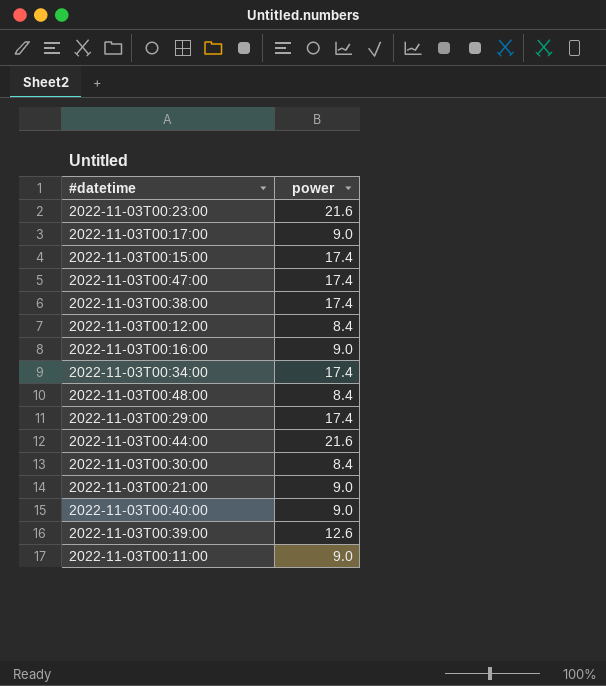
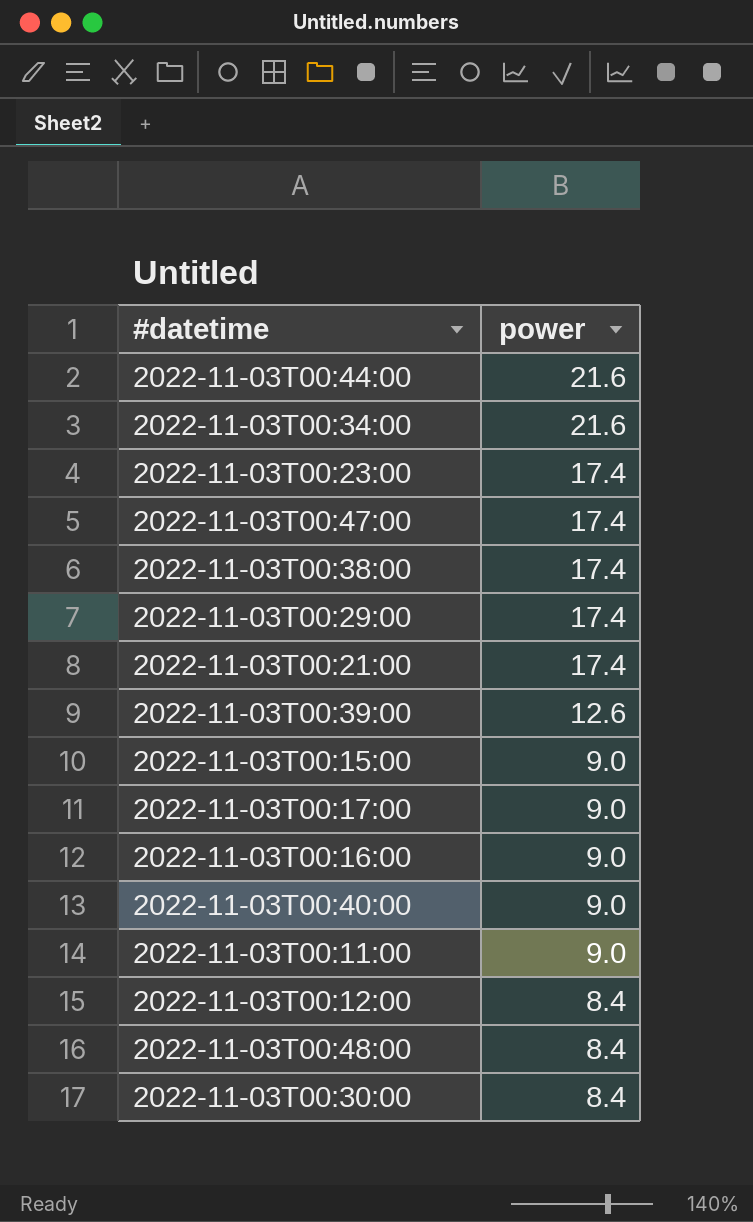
row order: none -> power descending
2022-11-03T00:34:00 | power: 17.4 -> 21.6
2022-11-03T00:23:00 | power: 21.6 -> 17.4
2022-11-03T00:21:00 | power: 9.0 -> 17.4
2022-11-03T00:15:00 | power: 17.4 -> 9.0

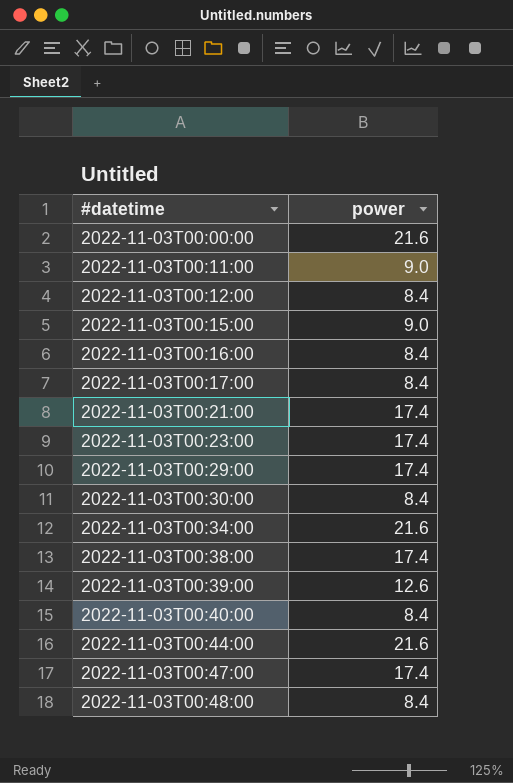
row order: power descending -> #datetime ascending
row 2022-11-03T00:00:00: none -> 21.6
2022-11-03T00:16:00 | power: 9.0 -> 8.4
2022-11-03T00:17:00 | power: 9.0 -> 8.4
2022-11-03T00:40:00 | power: 9.0 -> 8.4

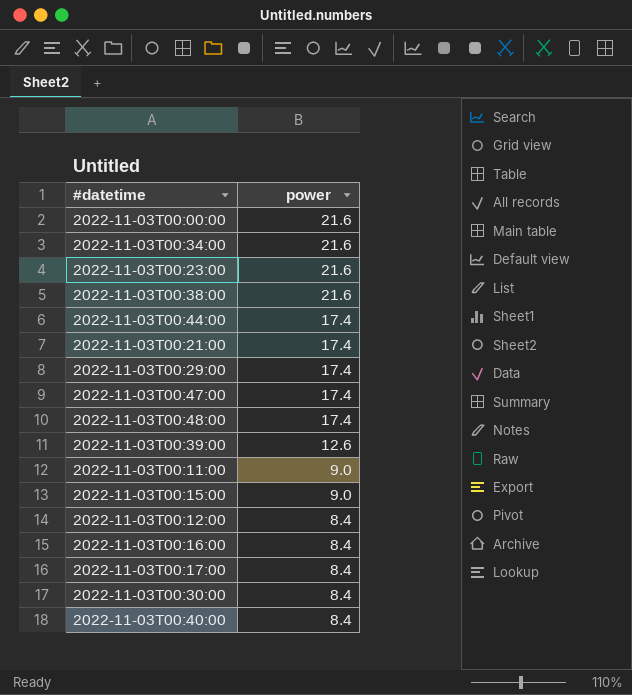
row order: #datetime ascending -> power descending
2022-11-03T00:23:00 | power: 17.4 -> 21.6
2022-11-03T00:38:00 | power: 17.4 -> 21.6
2022-11-03T00:44:00 | power: 21.6 -> 17.4
2022-11-03T00:48:00 | power: 8.4 -> 17.4

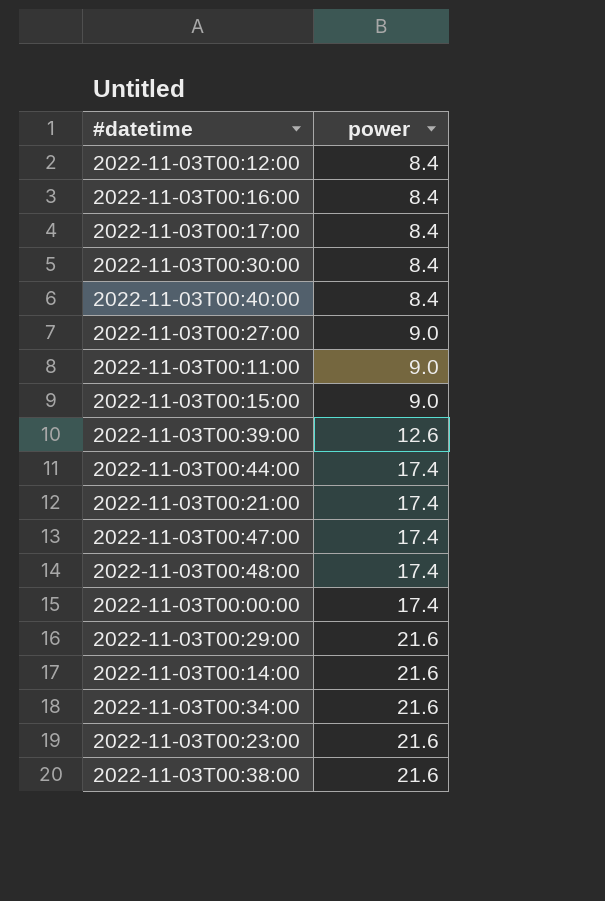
row order: power descending -> power ascending
row 2022-11-03T00:27:00: none -> 9.0
2022-11-03T00:00:00 | power: 21.6 -> 17.4
2022-11-03T00:29:00 | power: 17.4 -> 21.6
row 2022-11-03T00:14:00: none -> 21.6

